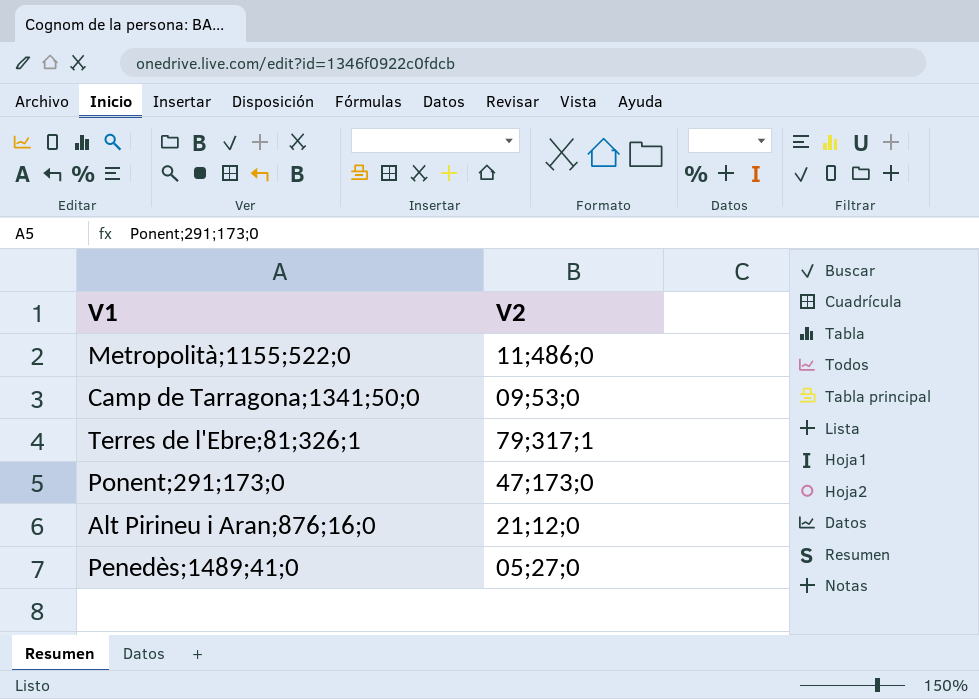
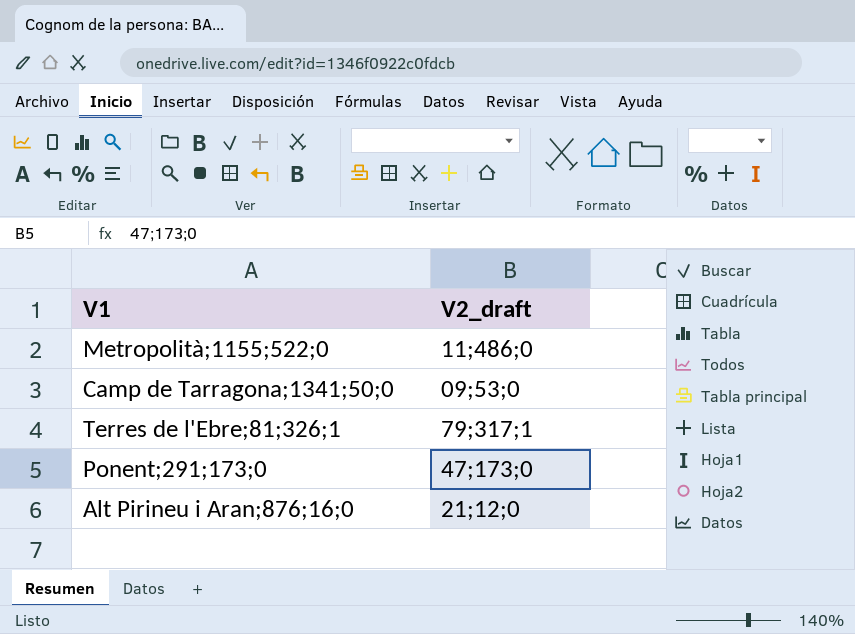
column name: V2 -> V2_draft
row Penedès;1489;41;0: 05;27;0 -> none

